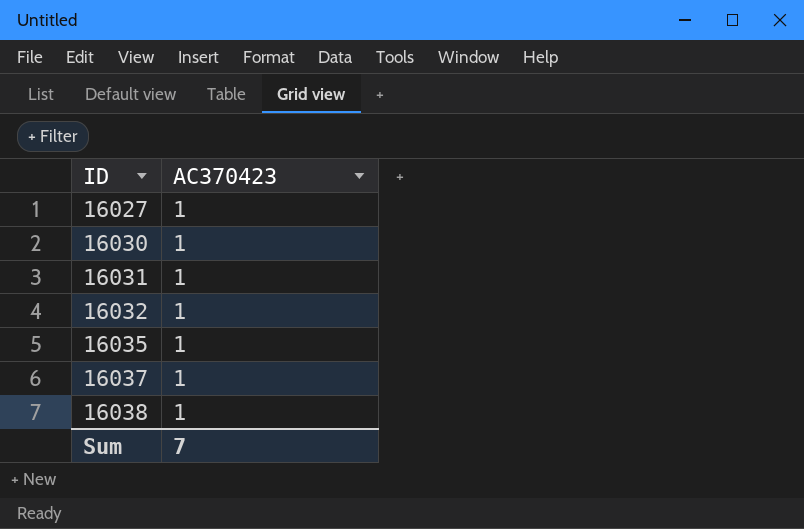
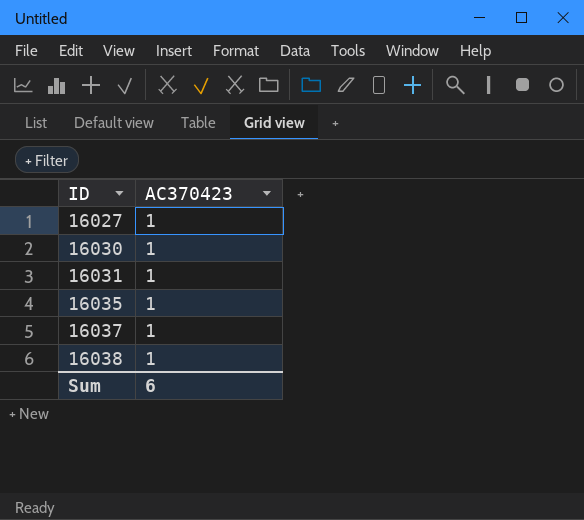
row 16032: 1 -> none
Sum | AC370423: 7 -> 6

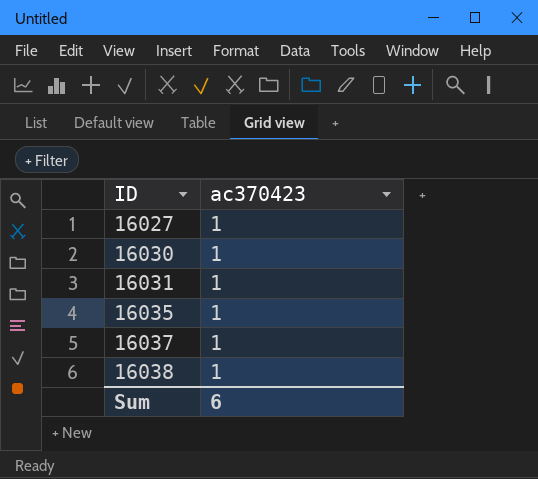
column name: AC370423 -> ac370423

